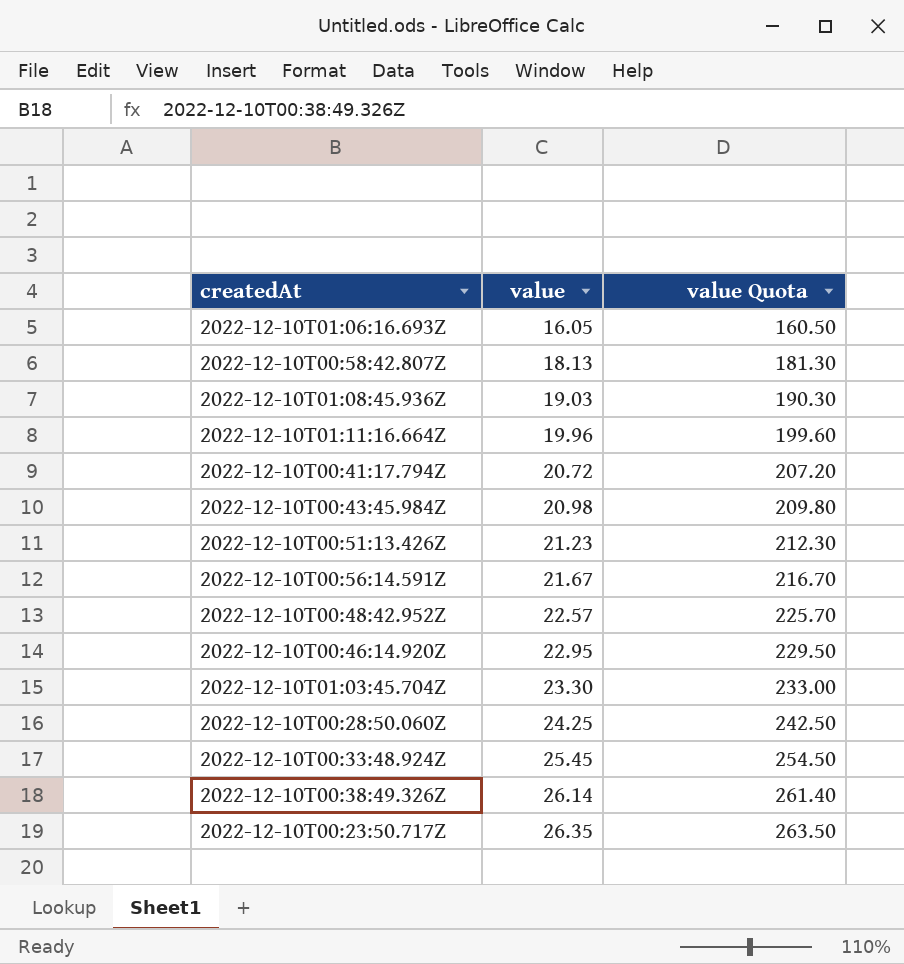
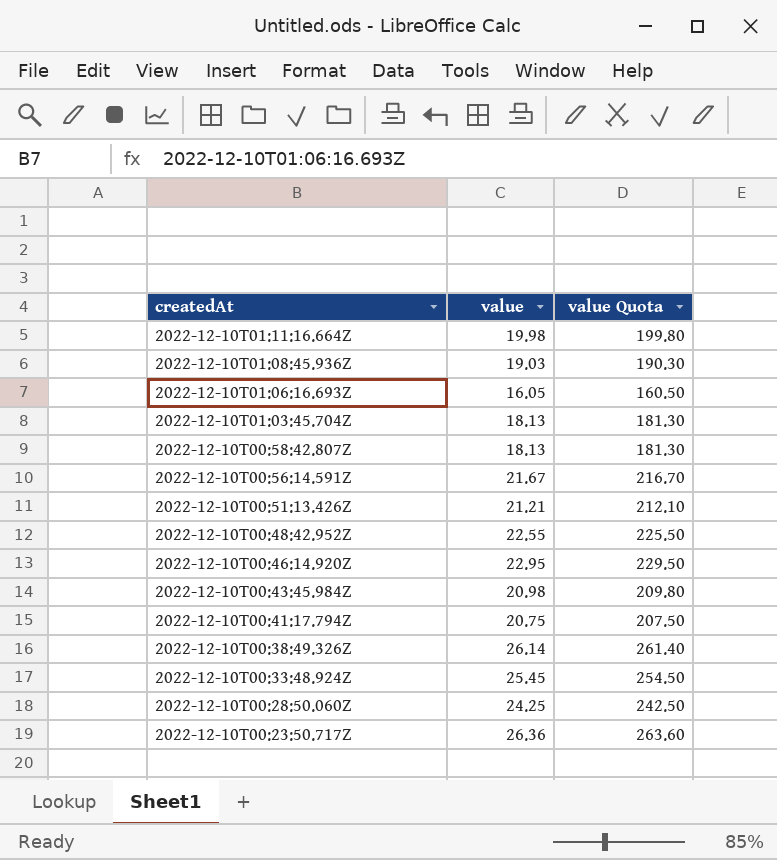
row order: value ascending -> createdAt descending
2022-12-10T01:11:16.664Z | value: 19.96 -> 19.98
2022-12-10T01:11:16.664Z | value Quota: 199.60 -> 199.80
2022-12-10T01:03:45.704Z | value: 23.30 -> 18.13
2022-12-10T01:03:45.704Z | value Quota: 233.00 -> 181.30
2022-12-10T00:51:13.426Z | value: 21.23 -> 21.21
2022-12-10T00:51:13.426Z | value Quota: 212.30 -> 212.10
2022-12-10T00:48:42.952Z | value: 22.57 -> 22.55
2022-12-10T00:48:42.952Z | value Quota: 225.70 -> 225.50
2022-12-10T00:41:17.794Z | value: 20.72 -> 20.75
2022-12-10T00:41:17.794Z | value Quota: 207.20 -> 207.50
2022-12-10T00:23:50.717Z | value: 26.35 -> 26.36
2022-12-10T00:23:50.717Z | value Quota: 263.50 -> 263.60

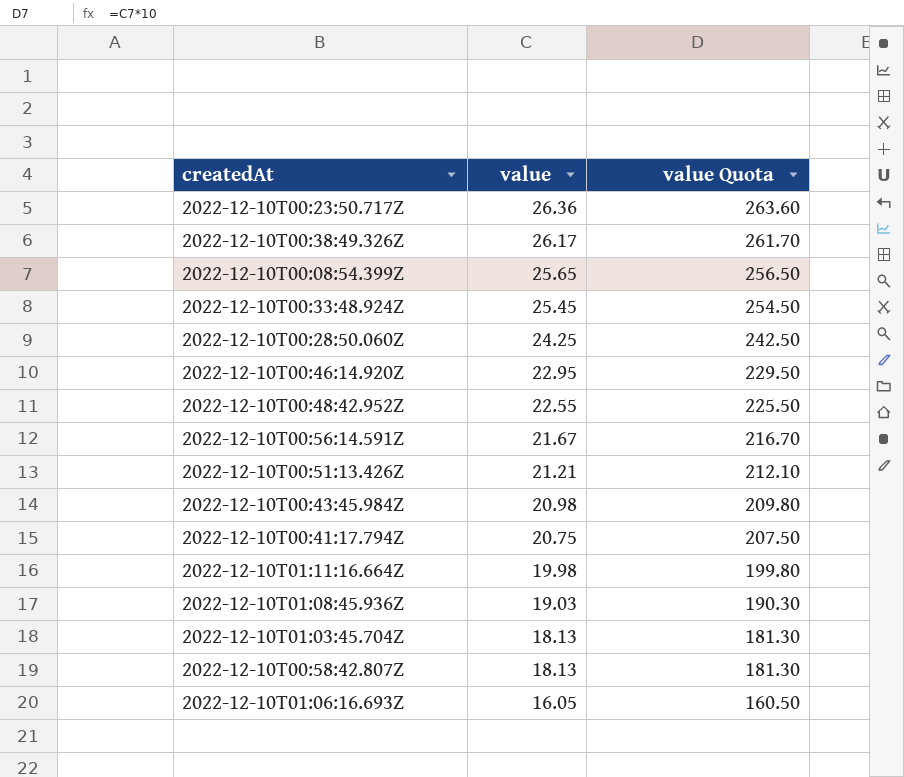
row order: createdAt descending -> value descending
2022-12-10T00:38:49.326Z | value: 26.14 -> 26.17
2022-12-10T00:38:49.326Z | value Quota: 261.40 -> 261.70
row 2022-12-10T00:08:54.399Z: none -> 25.65 | 256.50

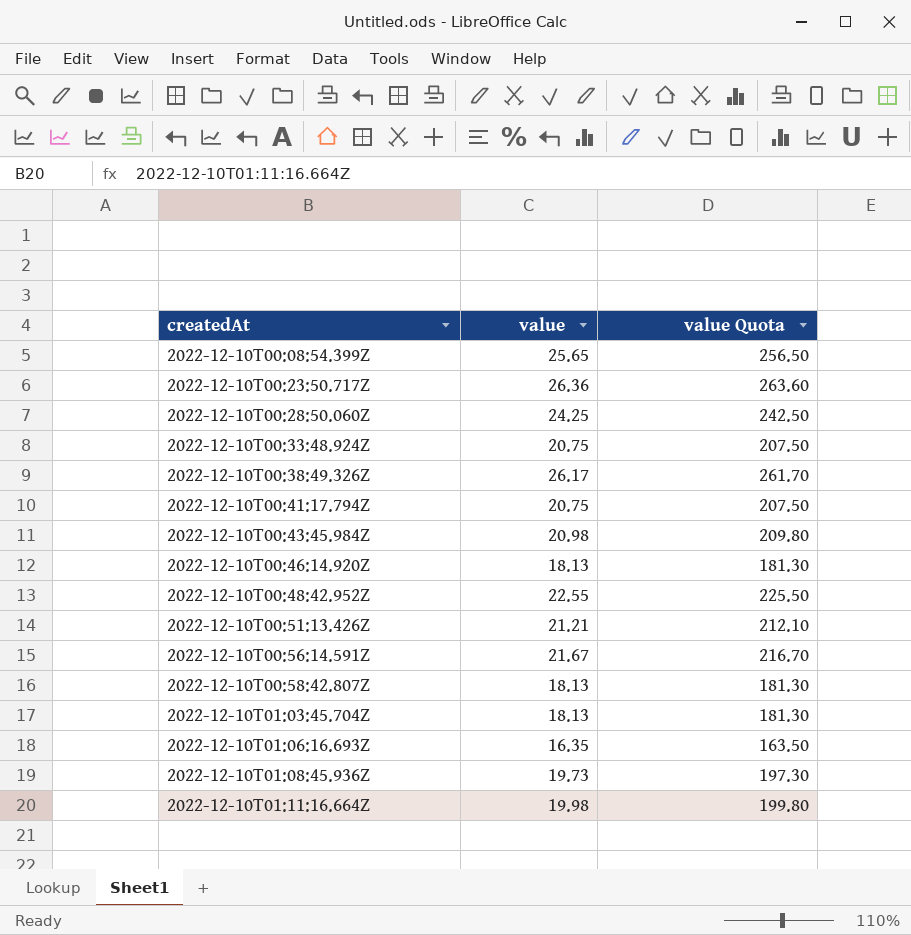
row order: value descending -> createdAt ascending
2022-12-10T00:33:48.924Z | value: 25.45 -> 20.75
2022-12-10T00:33:48.924Z | value Quota: 254.50 -> 207.50
2022-12-10T00:46:14.920Z | value: 22.95 -> 18.13
2022-12-10T00:46:14.920Z | value Quota: 229.50 -> 181.30
2022-12-10T01:06:16.693Z | value: 16.05 -> 16.35
2022-12-10T01:06:16.693Z | value Quota: 160.50 -> 163.50
2022-12-10T01:08:45.936Z | value: 19.03 -> 19.73
2022-12-10T01:08:45.936Z | value Quota: 190.30 -> 197.30

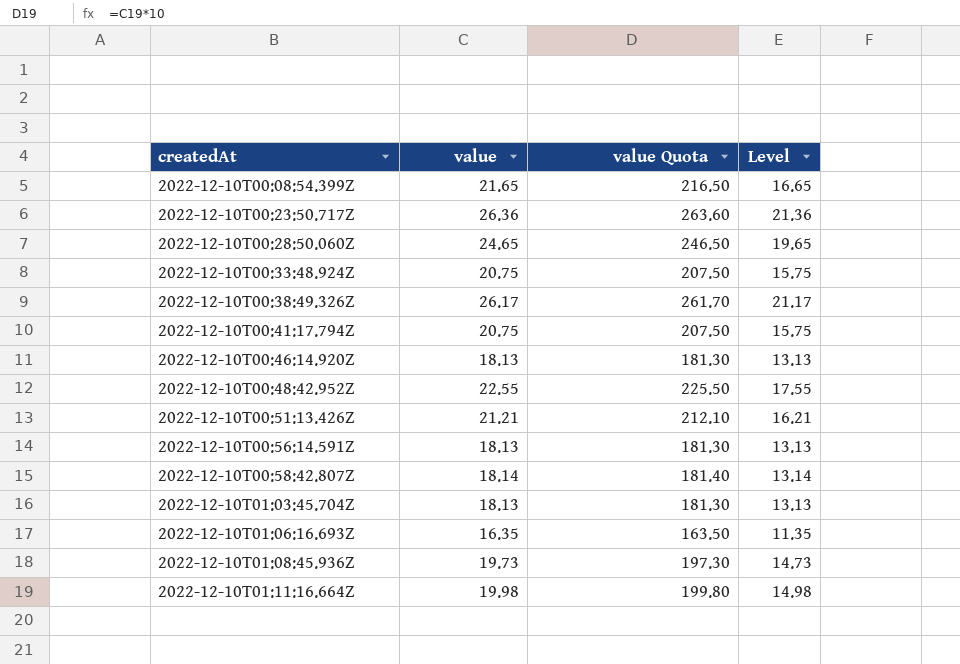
column Level | formula: none -> [value] - 5
row 2022-12-10T00:43:45.984Z: 20.98 | 209.80 -> none
2022-12-10T00:08:54.399Z | value: 25.65 -> 21.65
2022-12-10T00:08:54.399Z | value Quota: 256.50 -> 216.50
2022-12-10T00:28:50.060Z | value: 24.25 -> 24.65
2022-12-10T00:28:50.060Z | value Quota: 242.50 -> 246.50
2022-12-10T00:56:14.591Z | value: 21.67 -> 18.13
2022-12-10T00:56:14.591Z | value Quota: 216.70 -> 181.30
2022-12-10T00:58:42.807Z | value: 18.13 -> 18.14
2022-12-10T00:58:42.807Z | value Quota: 181.30 -> 181.40

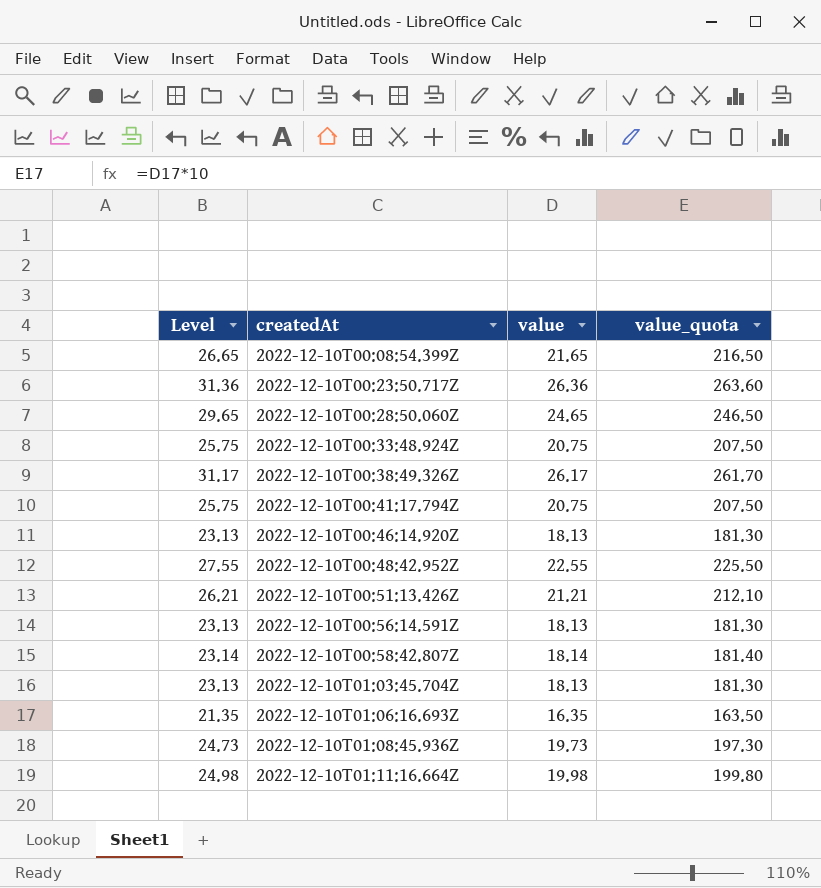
column Level | formula: [value] - 5 -> [value] + 5
column Level | position: 4 -> 1
column name: value Quota -> value_quota

